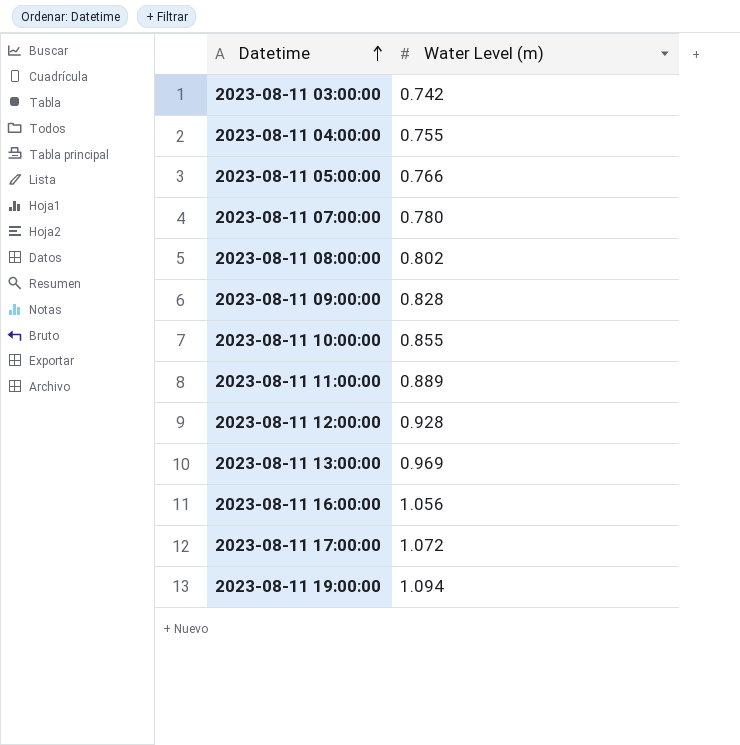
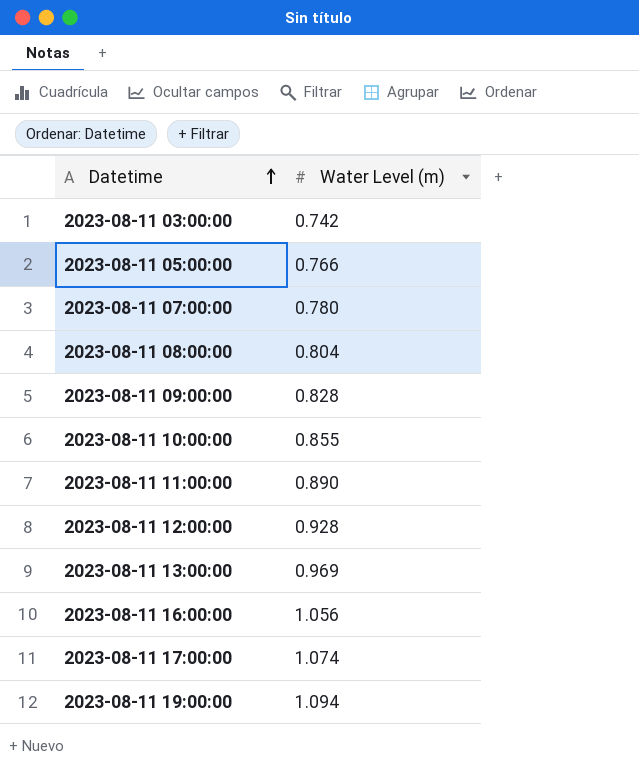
row 2023-08-11 04:00:00: 0.755 -> none
2023-08-11 08:00:00 | Water Level (m): 0.802 -> 0.804
2023-08-11 11:00:00 | Water Level (m): 0.889 -> 0.890
2023-08-11 17:00:00 | Water Level (m): 1.072 -> 1.074

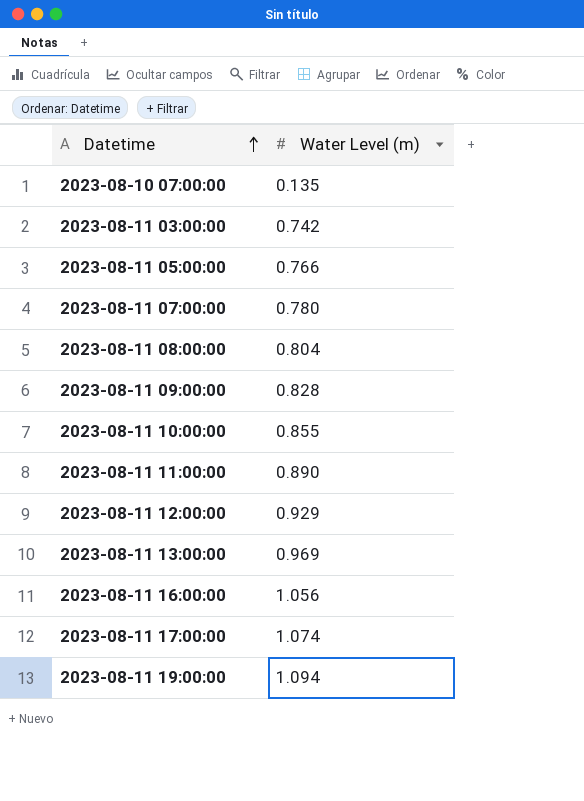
row 2023-08-10 07:00:00: none -> 0.135
2023-08-11 12:00:00 | Water Level (m): 0.928 -> 0.929

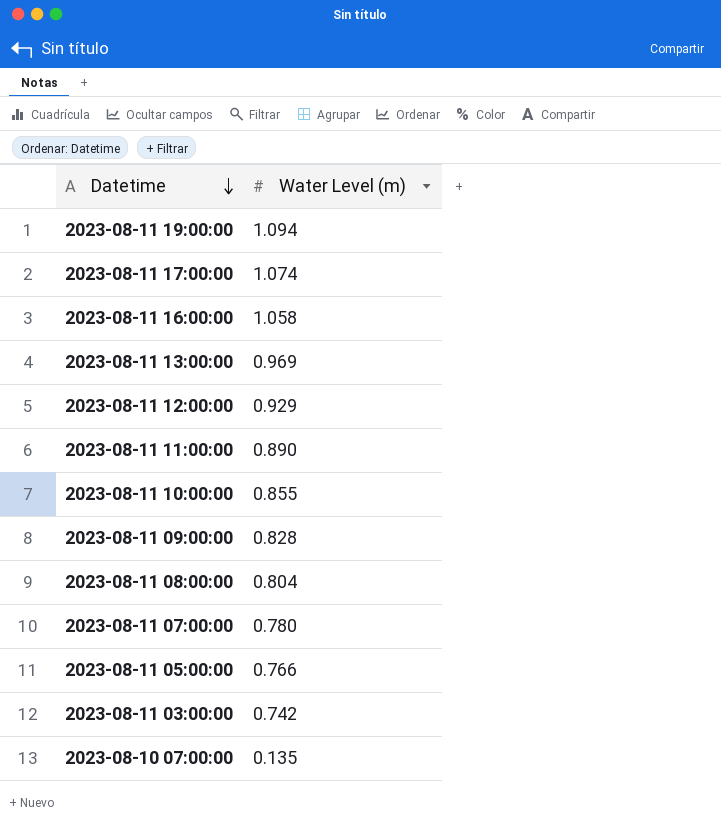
row order: Datetime ascending -> Datetime descending
2023-08-11 16:00:00 | Water Level (m): 1.056 -> 1.058

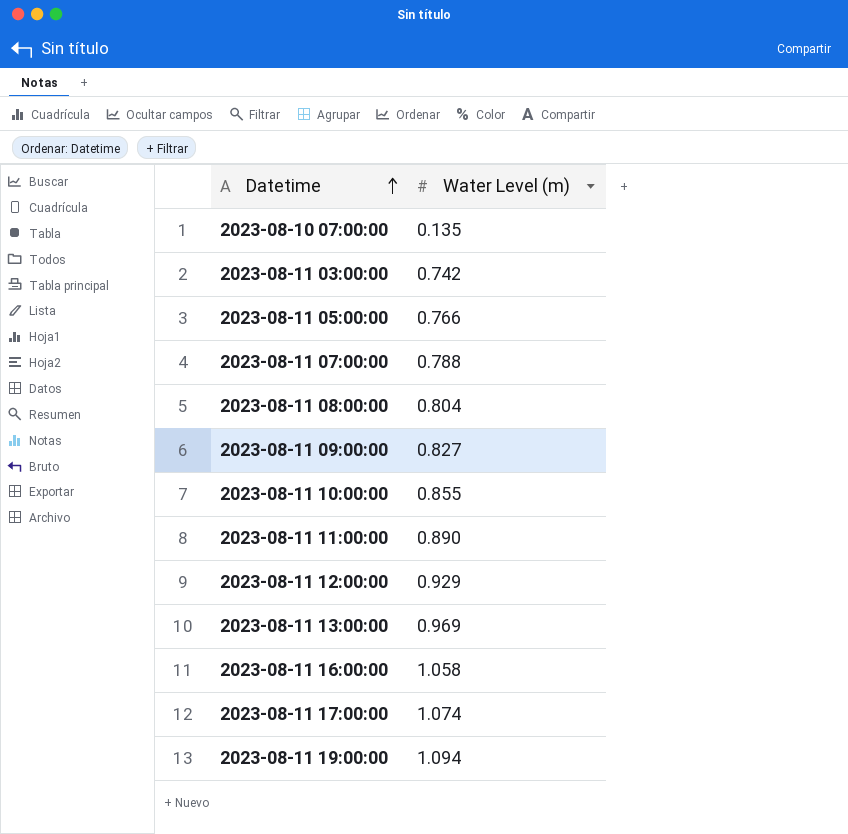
row order: Datetime descending -> Datetime ascending
2023-08-11 07:00:00 | Water Level (m): 0.780 -> 0.788
2023-08-11 09:00:00 | Water Level (m): 0.828 -> 0.827

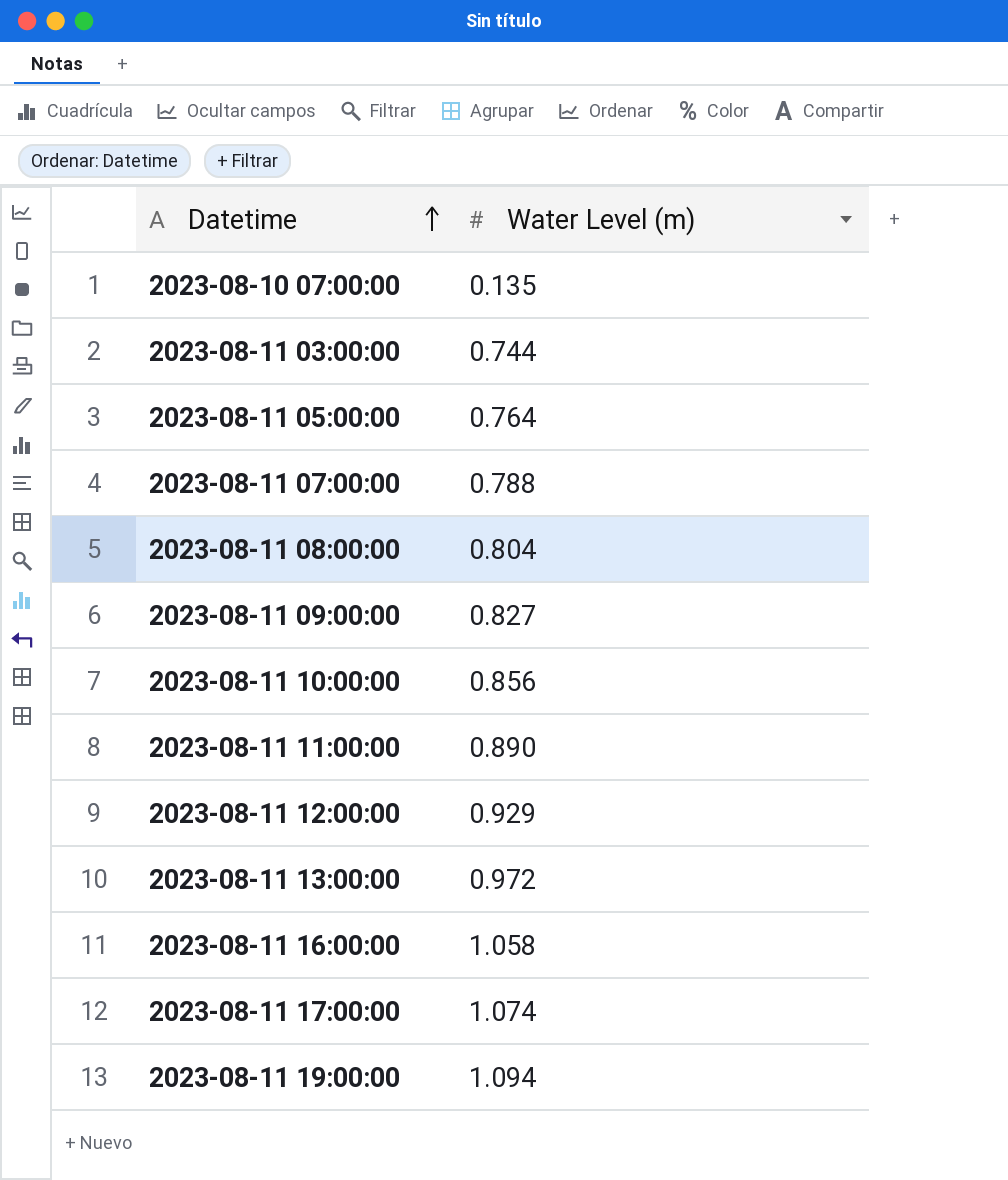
2023-08-11 03:00:00 | Water Level (m): 0.742 -> 0.744
2023-08-11 05:00:00 | Water Level (m): 0.766 -> 0.764
2023-08-11 10:00:00 | Water Level (m): 0.855 -> 0.856
2023-08-11 13:00:00 | Water Level (m): 0.969 -> 0.972

